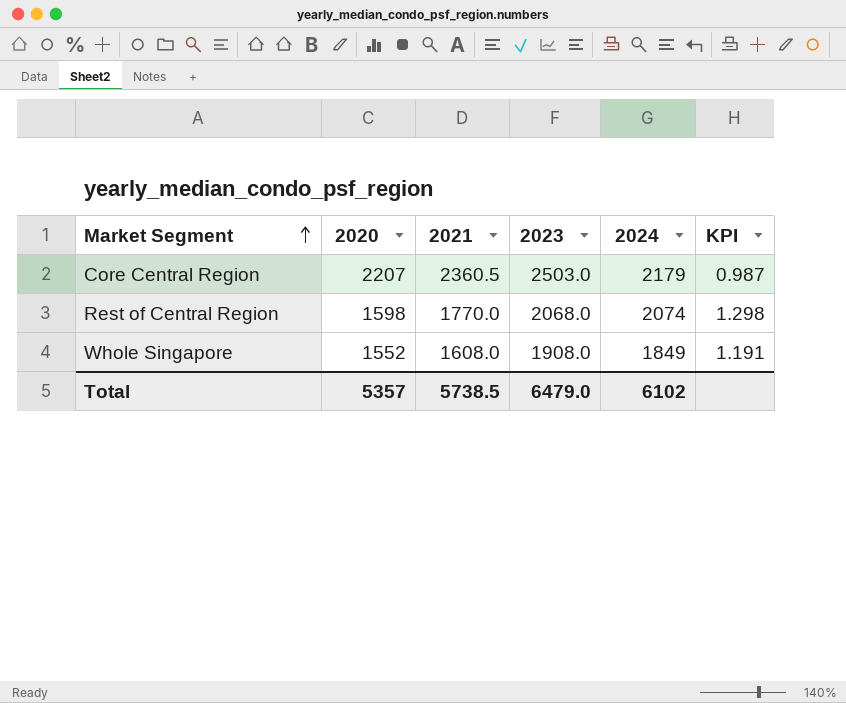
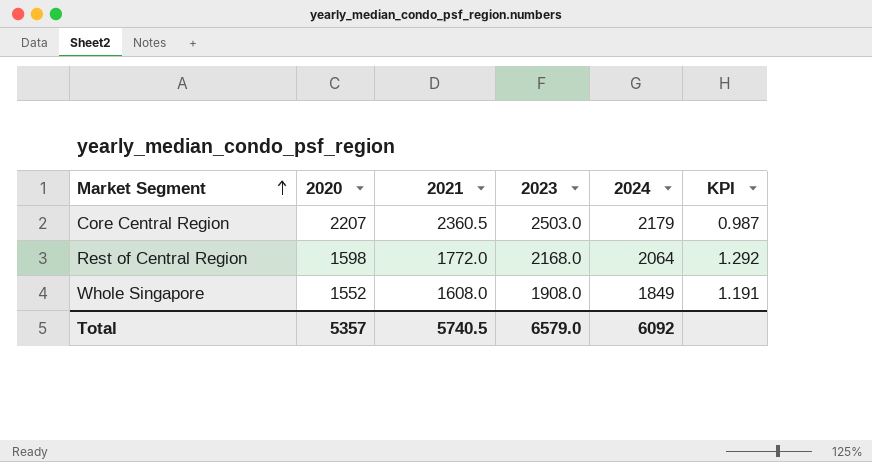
Rest of Central Region | 2021: 1770.0 -> 1772.0
Rest of Central Region | 2023: 2068.0 -> 2168.0
Rest of Central Region | 2024: 2074 -> 2064
Rest of Central Region | KPI: 1.298 -> 1.292
Total | 2021: 5738.5 -> 5740.5
Total | 2023: 6479.0 -> 6579.0
Total | 2024: 6102 -> 6092

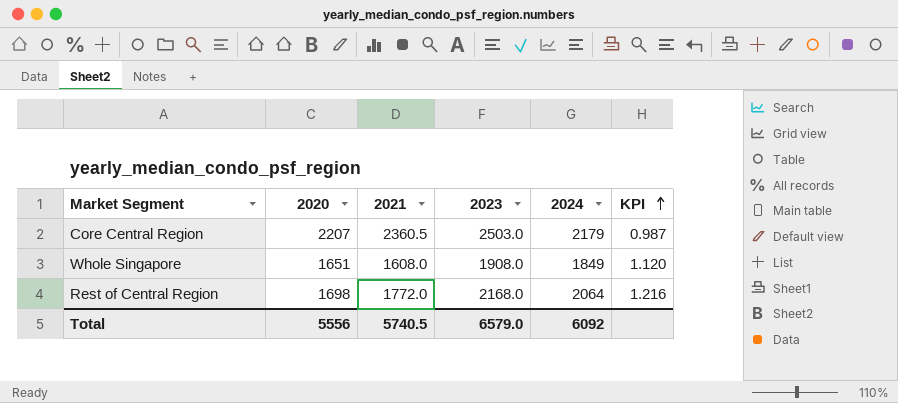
row order: Market Segment ascending -> KPI ascending
Whole Singapore | 2020: 1552 -> 1651
Whole Singapore | KPI: 1.191 -> 1.120
Rest of Central Region | 2020: 1598 -> 1698
Rest of Central Region | KPI: 1.292 -> 1.216
Total | 2020: 5357 -> 5556

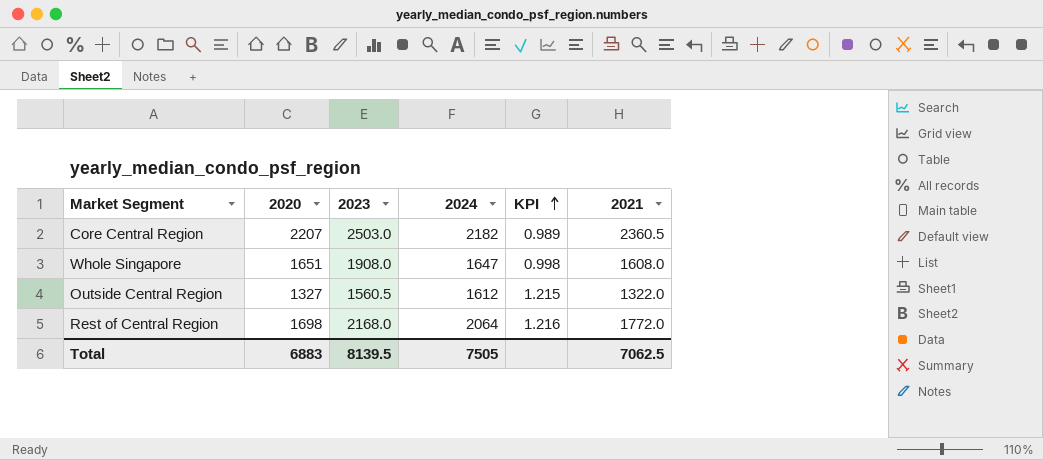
column 2021 | position: 3 -> 6
Core Central Region | 2024: 2179 -> 2182
Core Central Region | KPI: 0.987 -> 0.989
Whole Singapore | 2024: 1849 -> 1647
Whole Singapore | KPI: 1.120 -> 0.998
row Outside Central Region: none -> 1327 | 1560.5 | 1612 | 1.215 | 1322.0
Total | 2020: 5556 -> 6883
Total | 2023: 6579.0 -> 8139.5
Total | 2024: 6092 -> 7505
Total | 2021: 5740.5 -> 7062.5

